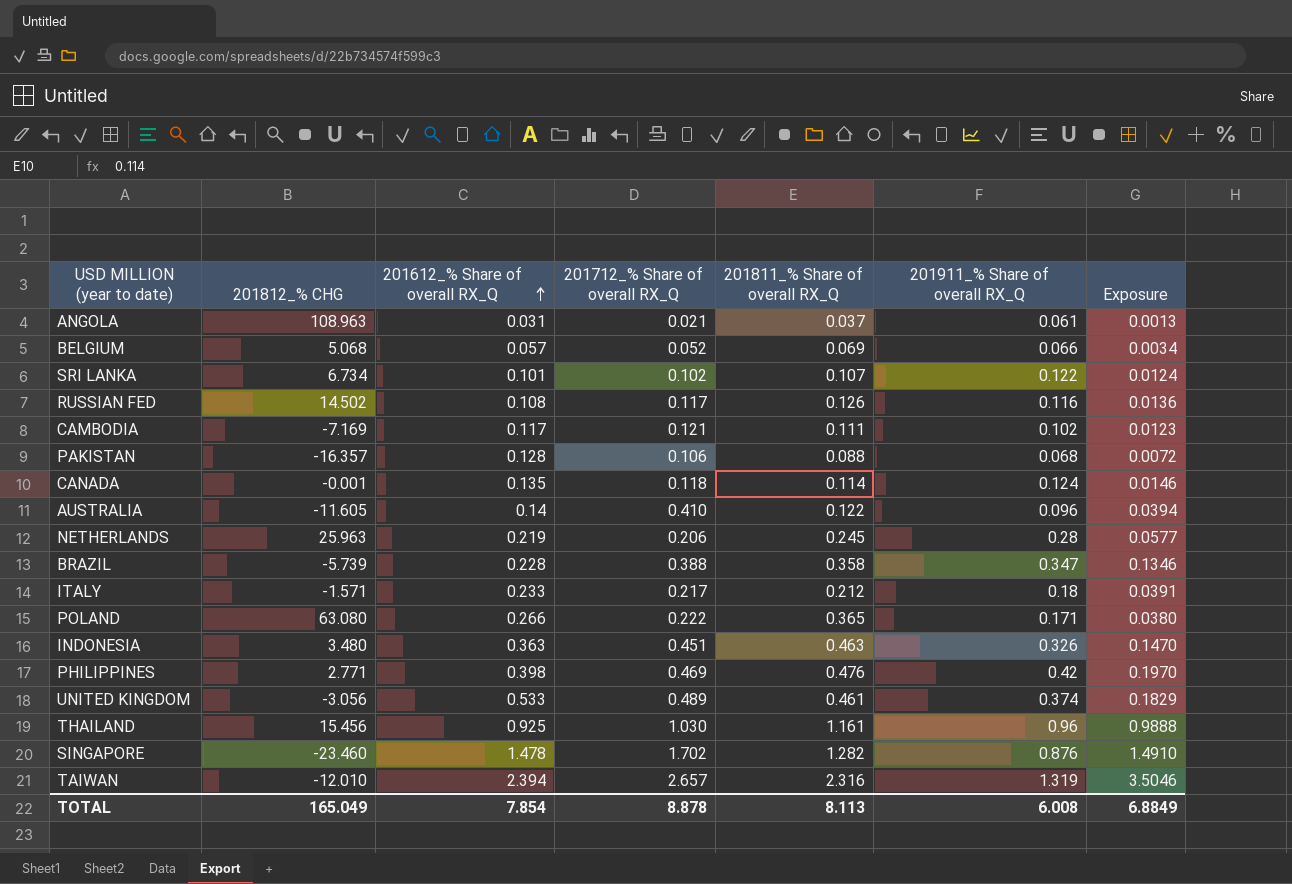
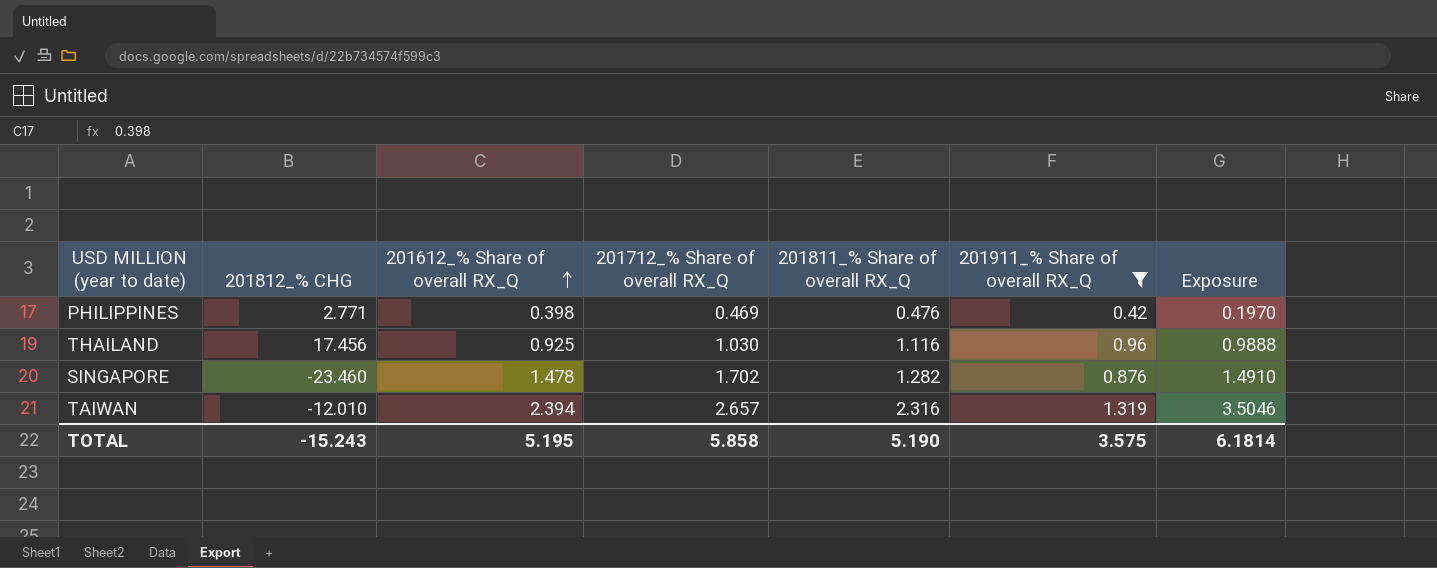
filter: none -> 201911_% Share of overall RX_Q >= 0.42
THAILAND | 201812_% CHG: 15.456 -> 17.456
THAILAND | 201811_% Share of overall RX_Q: 1.161 -> 1.116
TOTAL | 201812_% CHG: 165.049 -> -15.243
TOTAL | 201612_% Share of overall RX_Q: 7.854 -> 5.195
TOTAL | 201712_% Share of overall RX_Q: 8.878 -> 5.858
TOTAL | 201811_% Share of overall RX_Q: 8.113 -> 5.190
TOTAL | 201911_% Share of overall RX_Q: 6.008 -> 3.575
TOTAL | Exposure: 6.8849 -> 6.1814

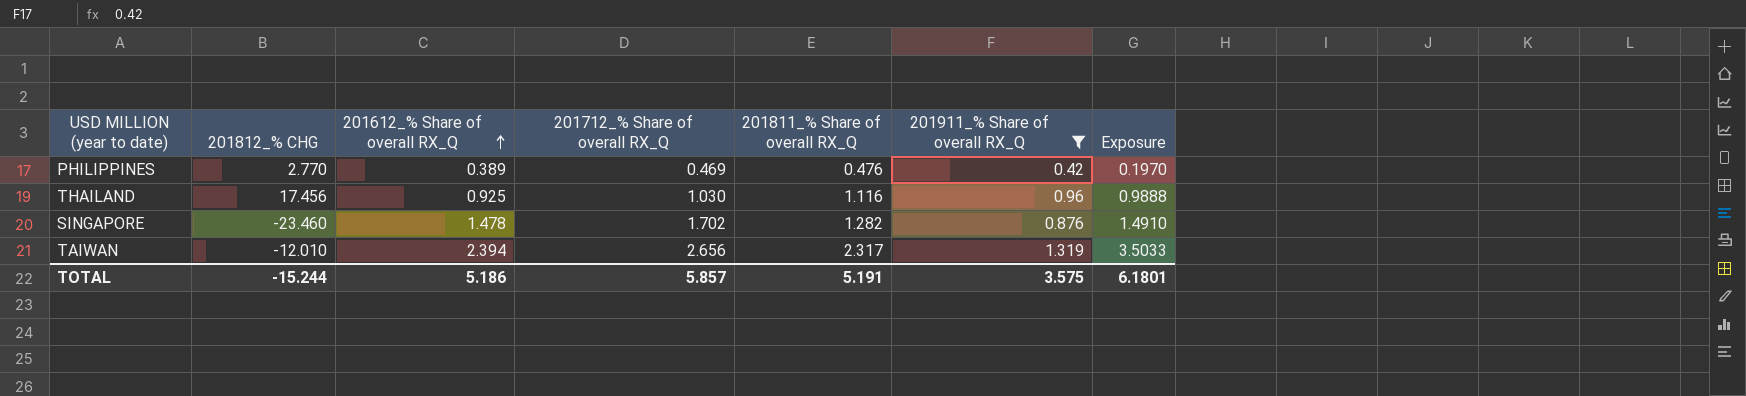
PHILIPPINES | 201812_% CHG: 2.771 -> 2.770
PHILIPPINES | 201612_% Share of overall RX_Q: 0.398 -> 0.389
TAIWAN | 201712_% Share of overall RX_Q: 2.657 -> 2.656
TAIWAN | 201811_% Share of overall RX_Q: 2.316 -> 2.317
TAIWAN | Exposure: 3.5046 -> 3.5033
TOTAL | 201812_% CHG: -15.243 -> -15.244
TOTAL | 201612_% Share of overall RX_Q: 5.195 -> 5.186
TOTAL | 201712_% Share of overall RX_Q: 5.858 -> 5.857
TOTAL | 201811_% Share of overall RX_Q: 5.190 -> 5.191
TOTAL | Exposure: 6.1814 -> 6.1801

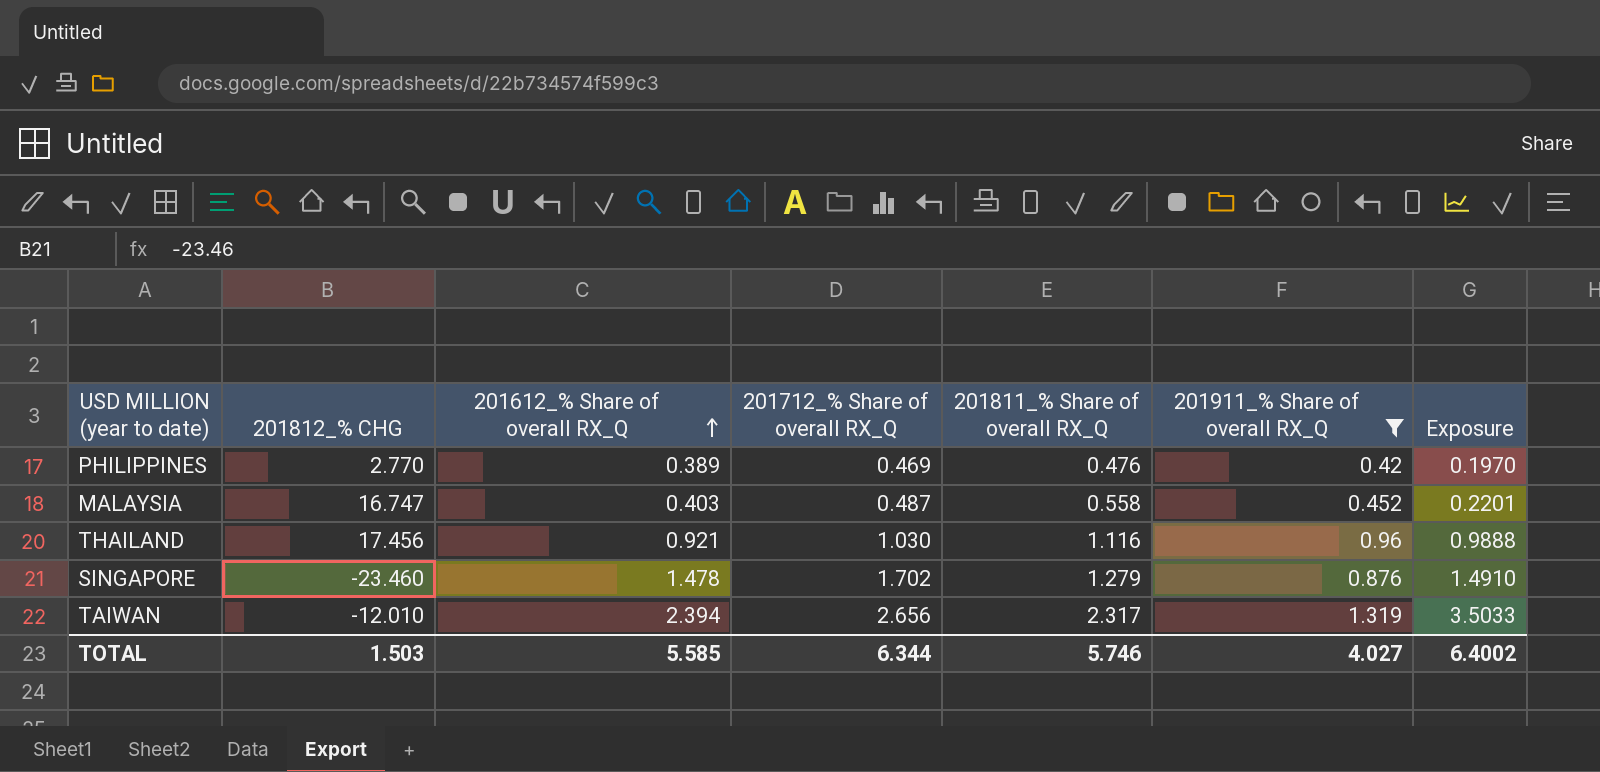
row MALAYSIA: none -> 16.747 | 0.403 | 0.487 | 0.558 | 0.452 | 0.2201
THAILAND | 201612_% Share of overall RX_Q: 0.925 -> 0.921
SINGAPORE | 201811_% Share of overall RX_Q: 1.282 -> 1.279
TOTAL | 201812_% CHG: -15.244 -> 1.503
TOTAL | 201612_% Share of overall RX_Q: 5.186 -> 5.585
TOTAL | 201712_% Share of overall RX_Q: 5.857 -> 6.344
TOTAL | 201811_% Share of overall RX_Q: 5.191 -> 5.746
TOTAL | 201911_% Share of overall RX_Q: 3.575 -> 4.027
TOTAL | Exposure: 6.1801 -> 6.4002

